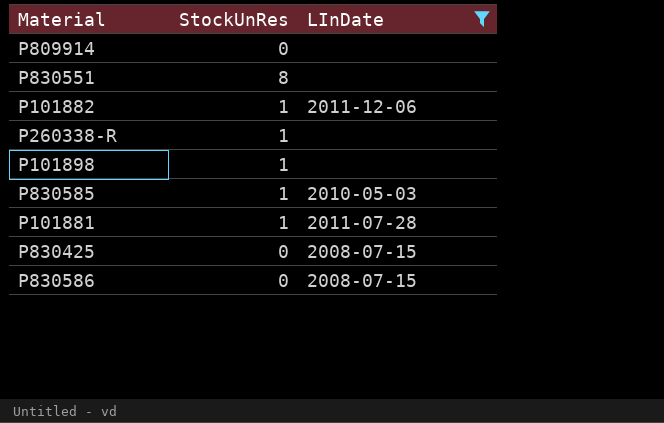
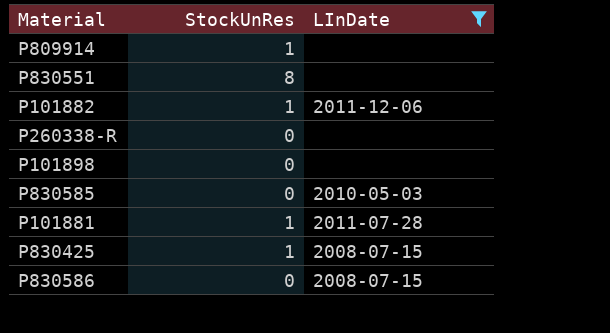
P809914 | StockUnRes: 0 -> 1
P260338-R | StockUnRes: 1 -> 0
P101898 | StockUnRes: 1 -> 0
P830585 | StockUnRes: 1 -> 0
P830425 | StockUnRes: 0 -> 1

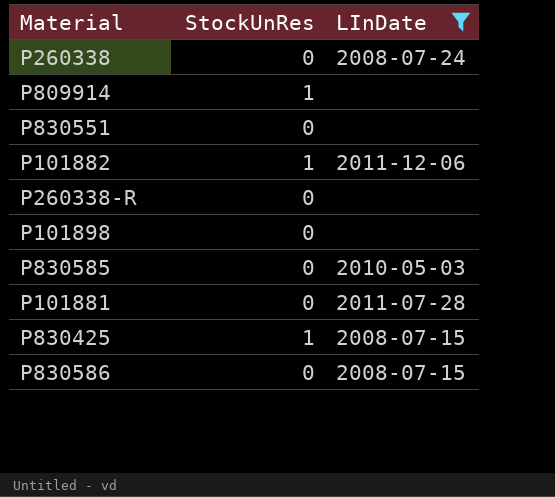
row P260338: none -> 0 | 2008-07-24
P830551 | StockUnRes: 8 -> 0
P101881 | StockUnRes: 1 -> 0

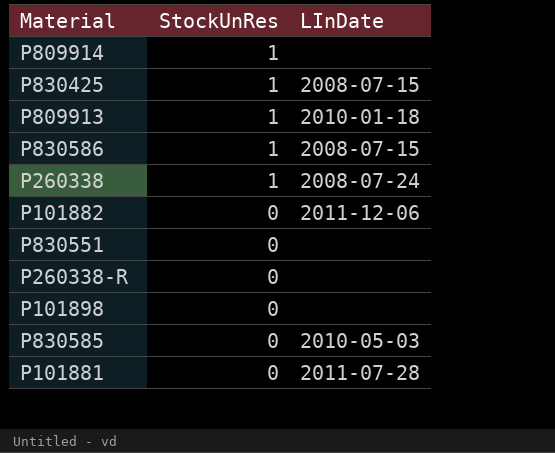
filter: LInDate != 2010-01-18 -> none
row order: none -> StockUnRes descending
P830586 | StockUnRes: 0 -> 1
P260338 | StockUnRes: 0 -> 1
P101882 | StockUnRes: 1 -> 0

